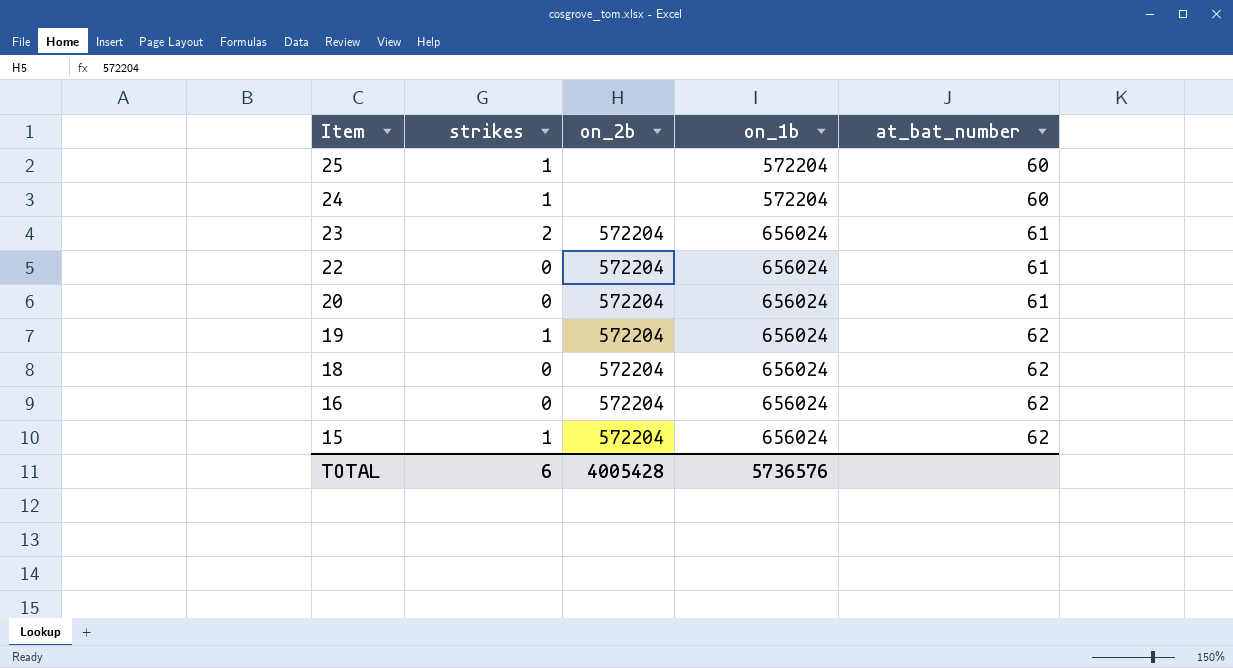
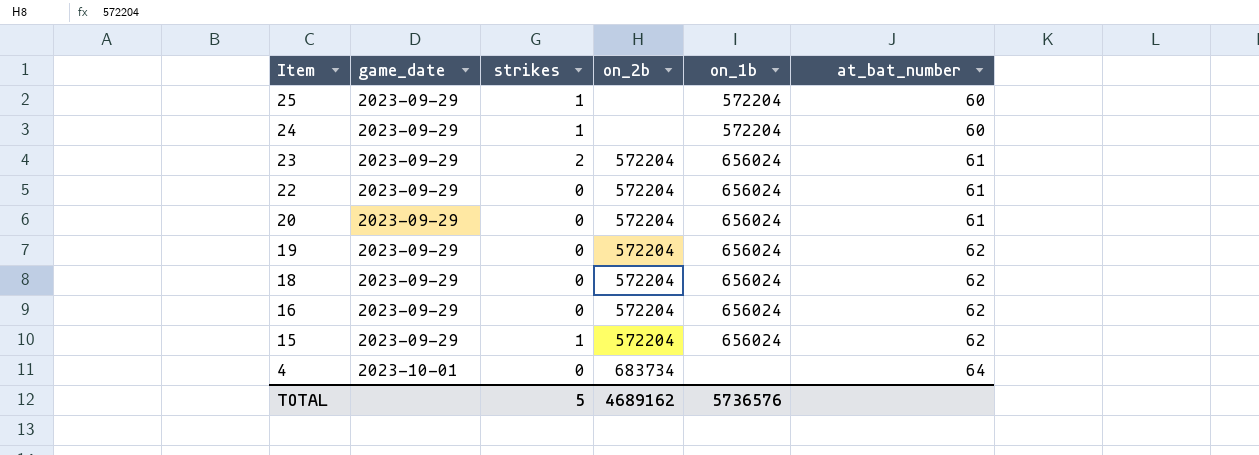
column game_date | position: none -> 2
19 | strikes: 1 -> 0
row 4: none -> 2023-10-01 | 0 | 683734 | none | 64
TOTAL | strikes: 6 -> 5
TOTAL | on_2b: 4005428 -> 4689162

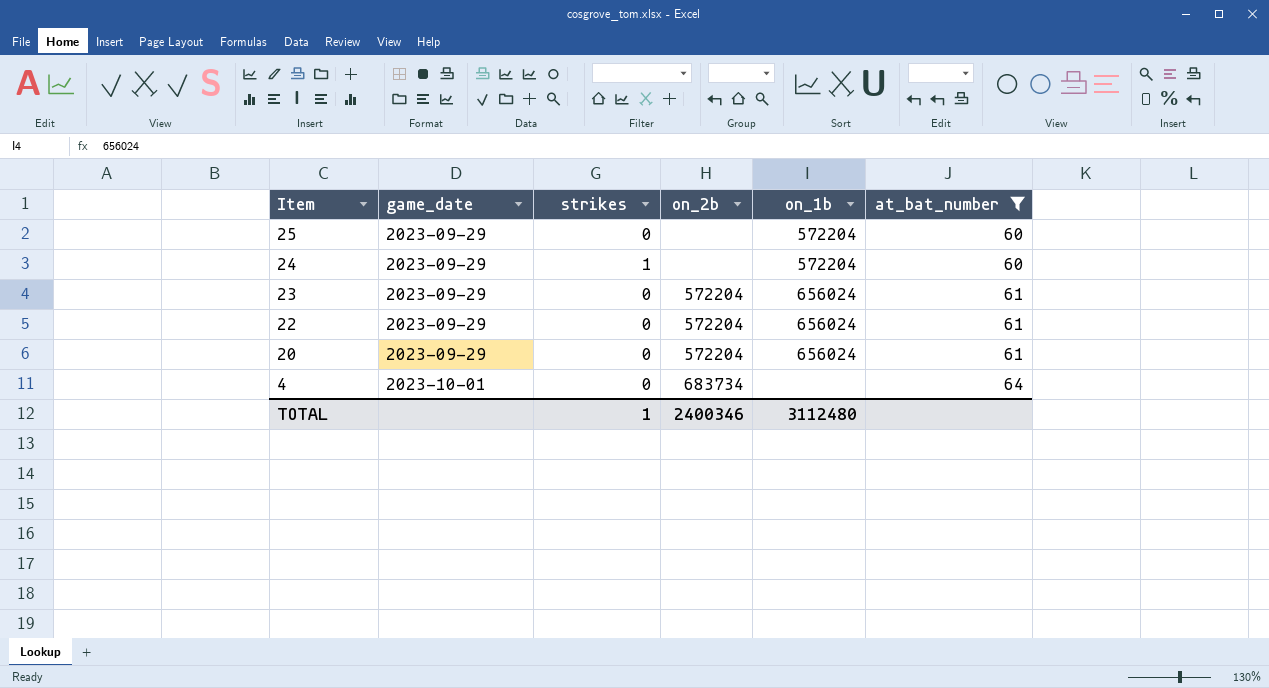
filter: none -> at_bat_number != 62
25 | strikes: 1 -> 0
23 | strikes: 2 -> 0
TOTAL | strikes: 5 -> 1
TOTAL | on_2b: 4689162 -> 2400346
TOTAL | on_1b: 5736576 -> 3112480

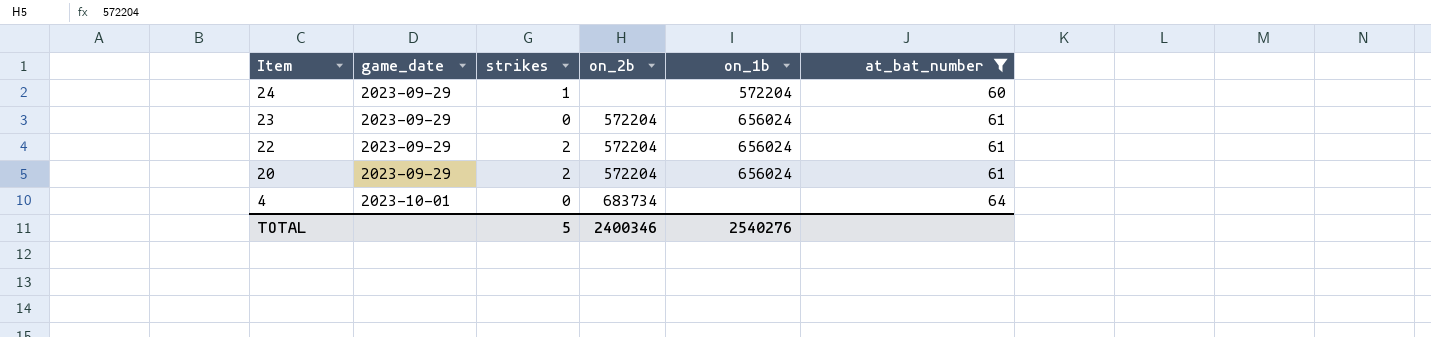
row 25: 2023-09-29 | 0 | none | 572204 | 60 -> none
22 | strikes: 0 -> 2
20 | strikes: 0 -> 2
TOTAL | strikes: 1 -> 5
TOTAL | on_1b: 3112480 -> 2540276

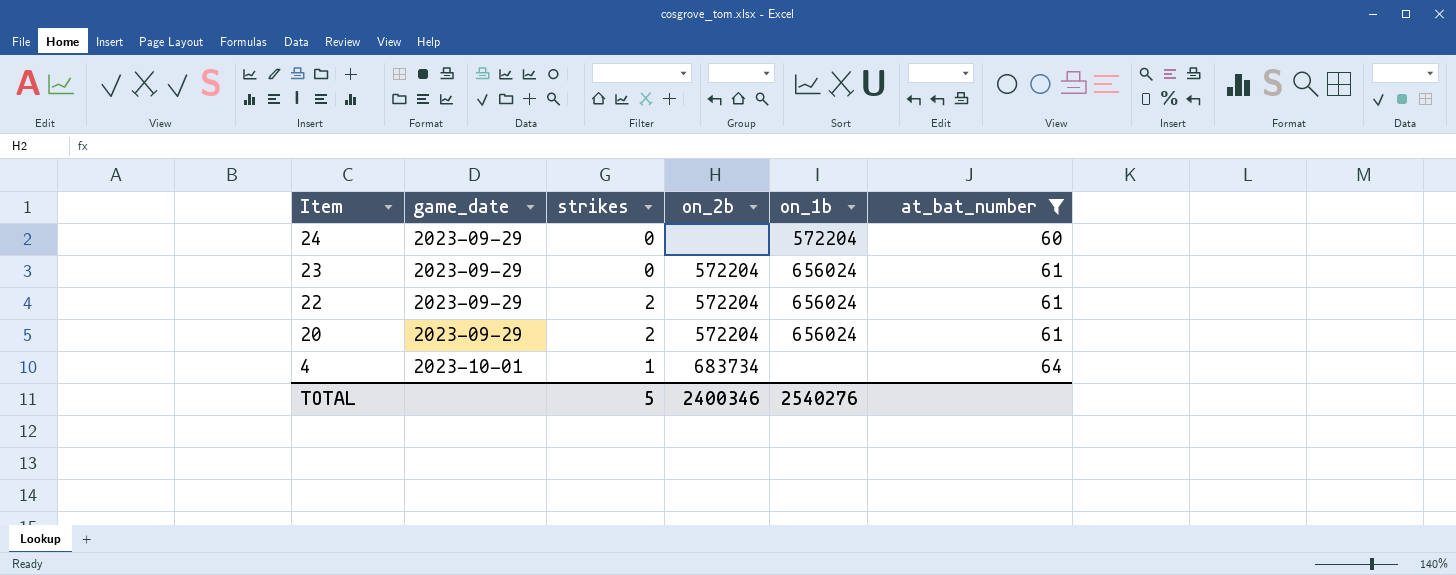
24 | strikes: 1 -> 0
4 | strikes: 0 -> 1

